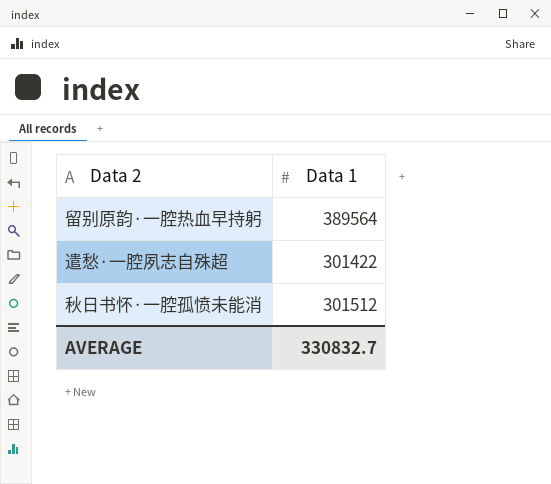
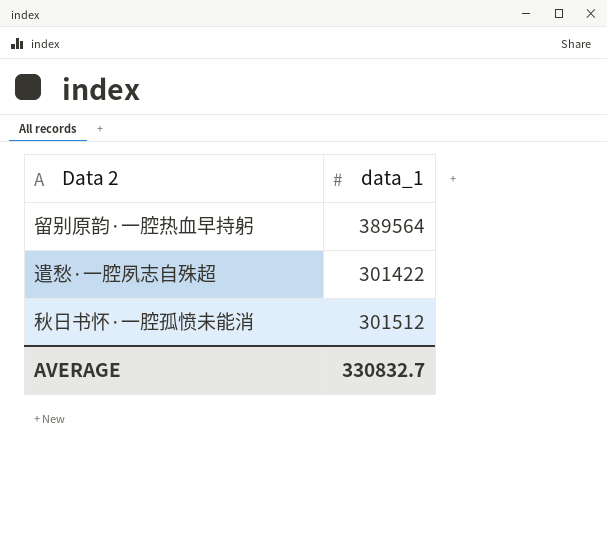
column name: Data 1 -> data_1

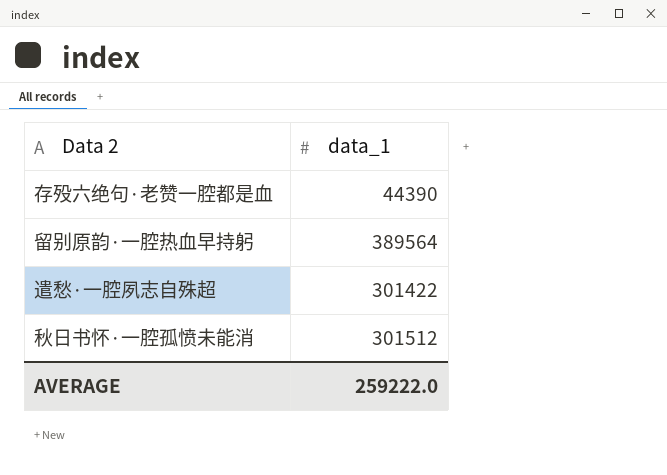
row 存殁六绝句·老赞一腔都是血: none -> 44390
AVERAGE | data_1: 330832.7 -> 259222.0

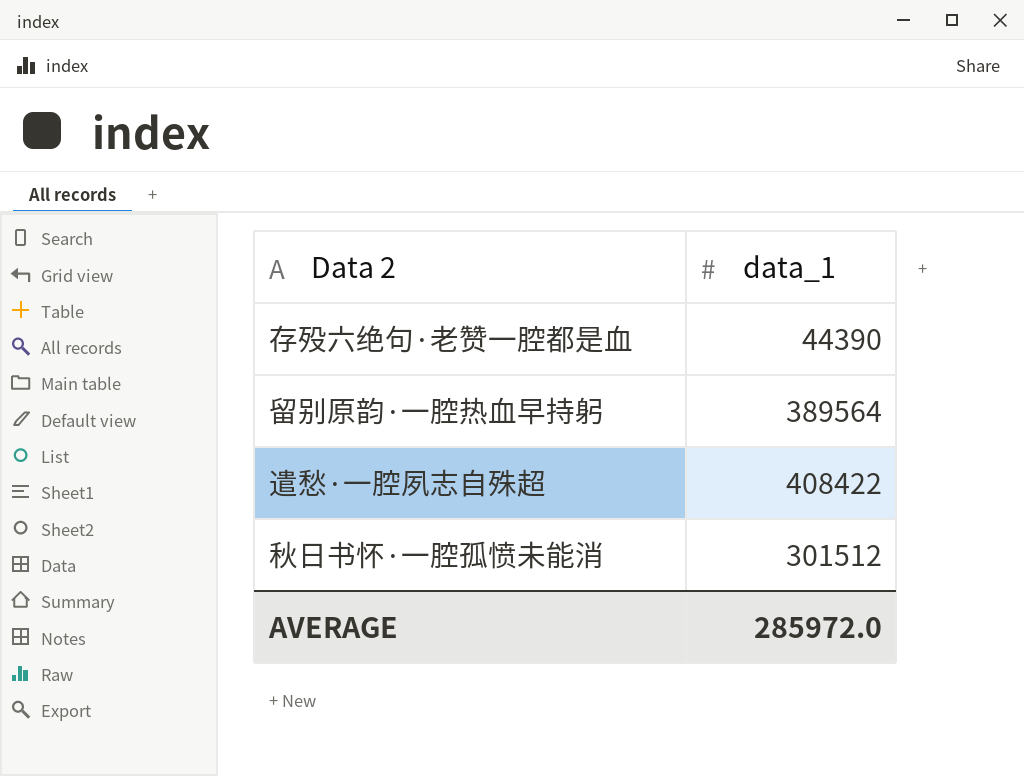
遣愁·一腔夙志自殊超 | data_1: 301422 -> 408422
AVERAGE | data_1: 259222.0 -> 285972.0

